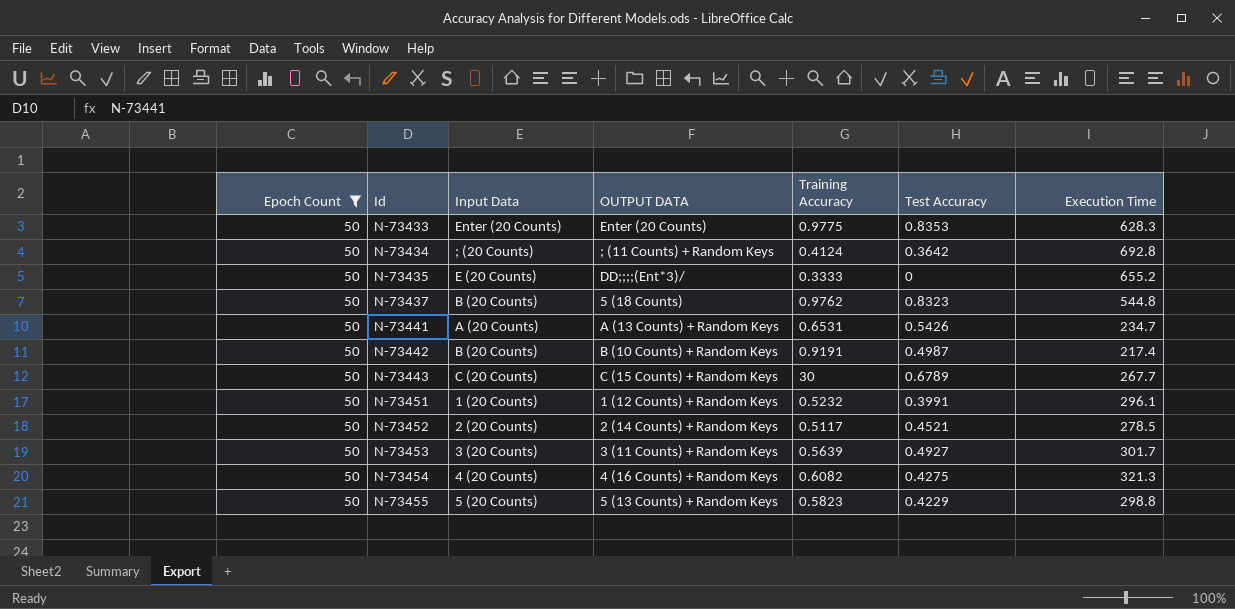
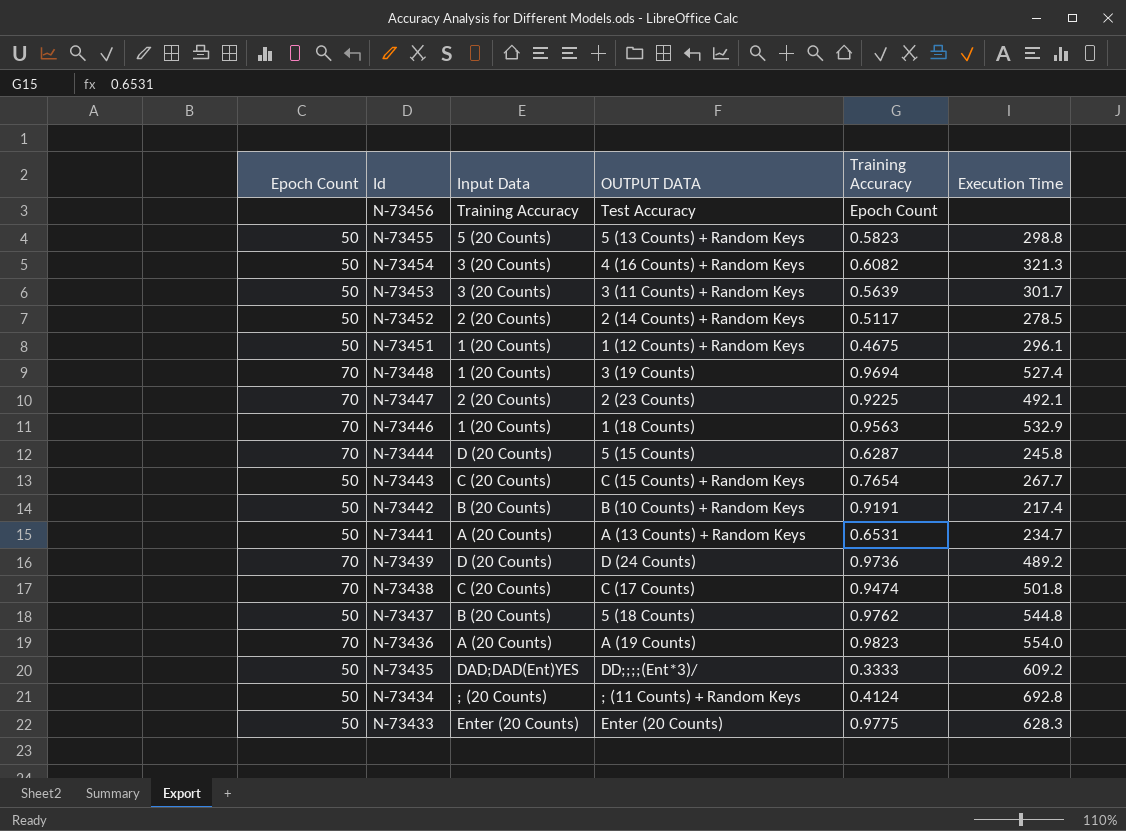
filter: Epoch Count = 50 -> none
row order: Id ascending -> Id descending
column Test Accuracy | position: 6 -> none
N-73454 | Input Data: 4 (20 Counts) -> 3 (20 Counts)
N-73451 | Training Accuracy: 0.5232 -> 0.4675
N-73443 | Training Accuracy: 30 -> 0.7654
N-73435 | Input Data: E (20 Counts) -> DAD;DAD(Ent)YES
N-73435 | Execution Time: 655.2 -> 609.2

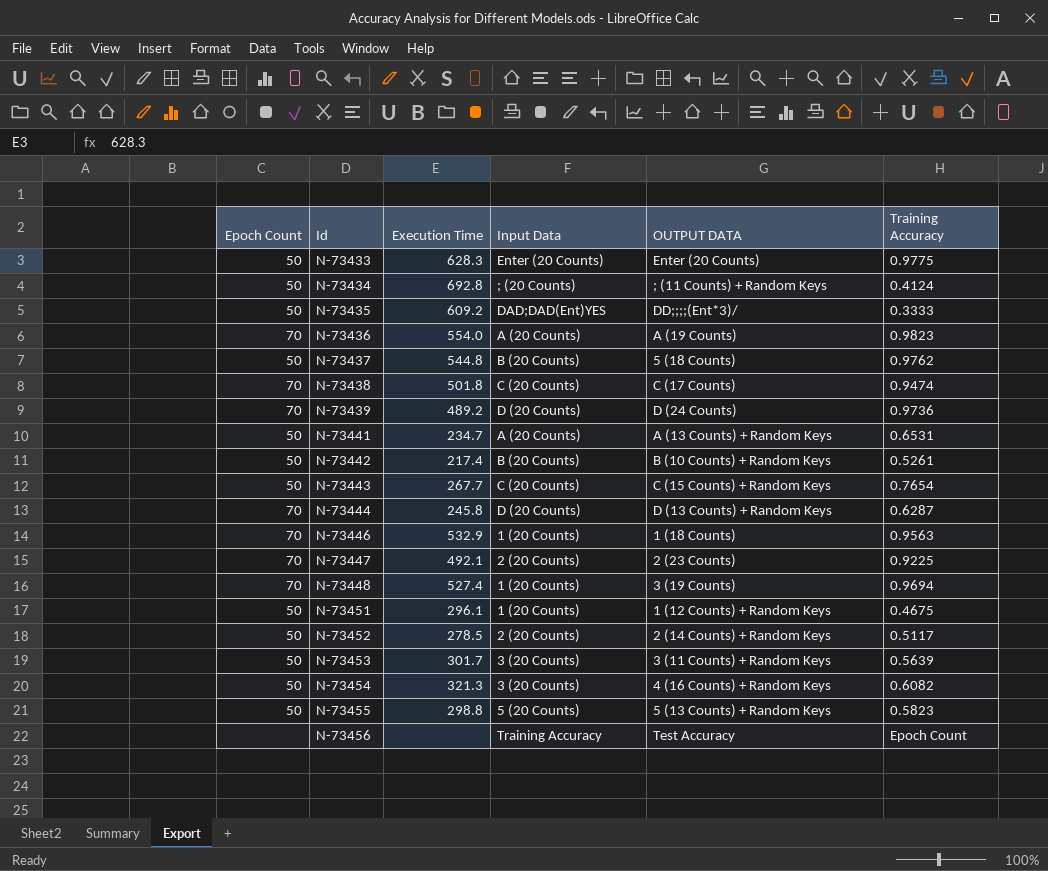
row order: Id descending -> Id ascending
column Execution Time | position: 6 -> 3
N-73442 | Training Accuracy: 0.9191 -> 0.5261
N-73444 | OUTPUT DATA: 5 (15 Counts) -> D (13 Counts) + Random Keys

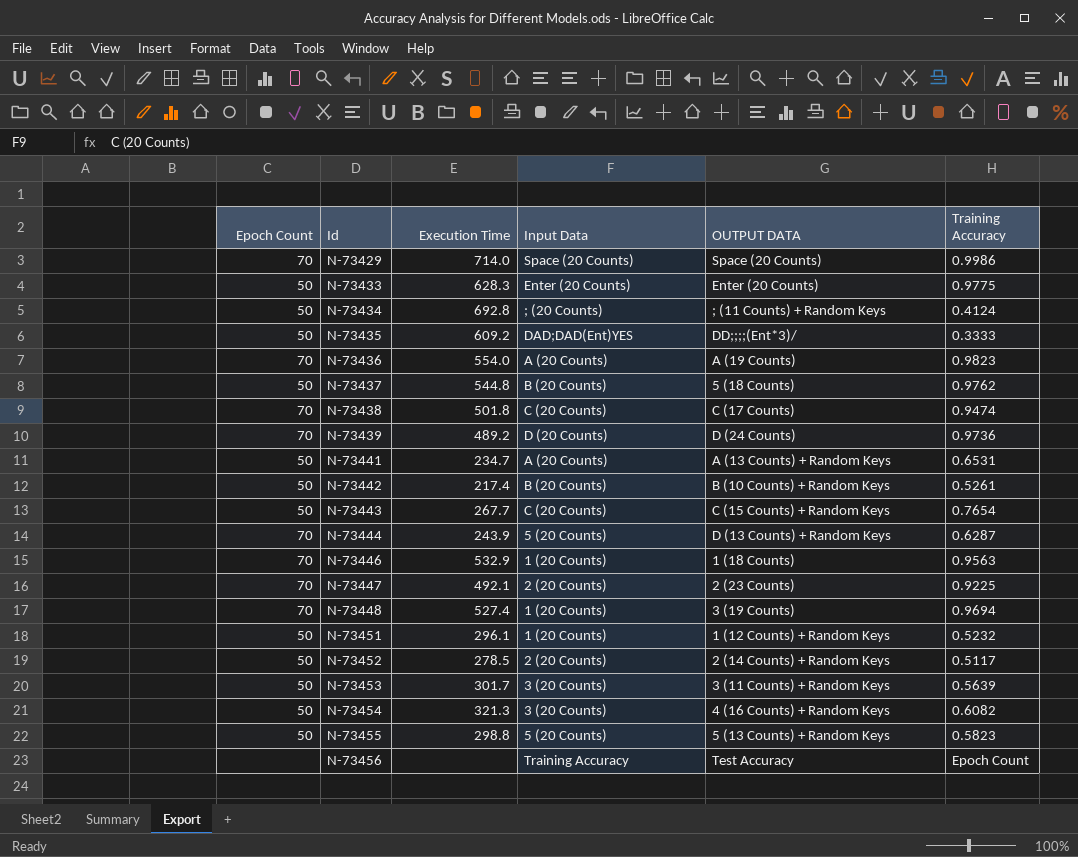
row N-73429: none -> 70 | 714.0 | Space (20 Counts) | Space (20 Counts) | 0.9986
N-73444 | Execution Time: 245.8 -> 243.9
N-73444 | Input Data: D (20 Counts) -> 5 (20 Counts)
N-73451 | Training Accuracy: 0.4675 -> 0.5232

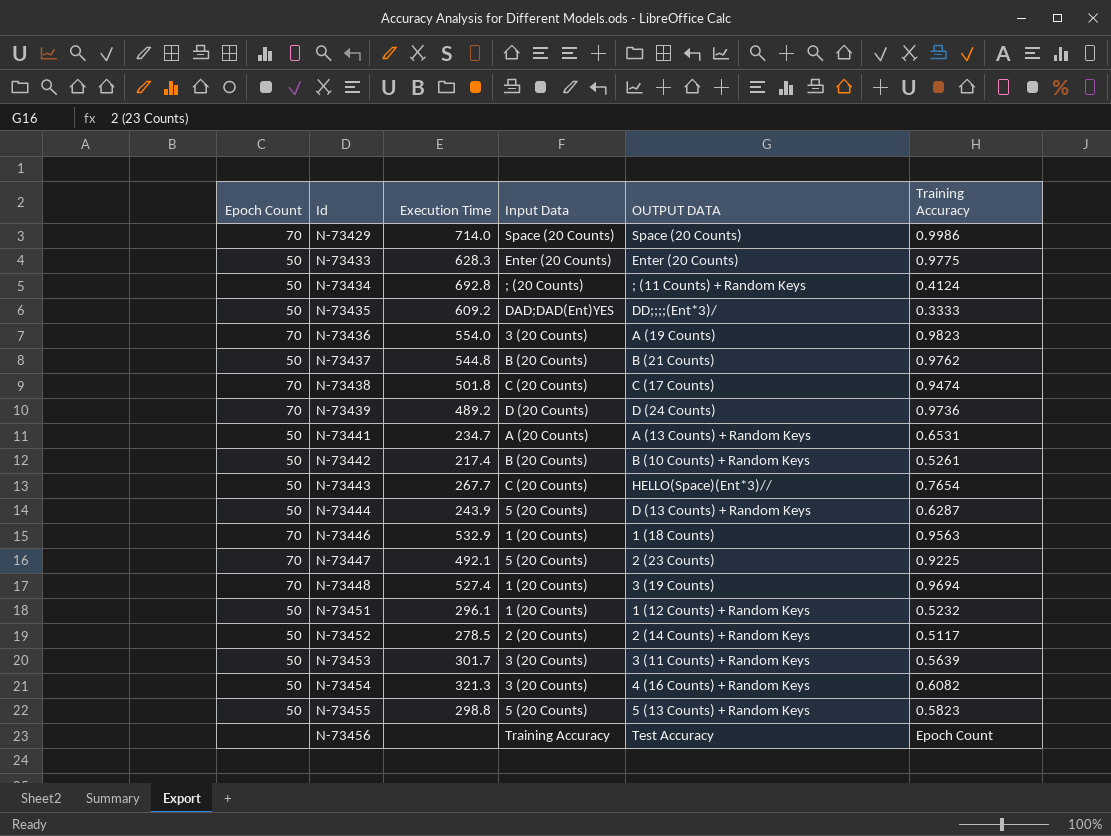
N-73436 | Input Data: A (20 Counts) -> 3 (20 Counts)
N-73437 | OUTPUT DATA: 5 (18 Counts) -> B (21 Counts)
N-73443 | OUTPUT DATA: C (15 Counts) + Random Keys -> HELLO(Space)(Ent*3)//
N-73444 | Epoch Count: 70 -> 50
N-73447 | Input Data: 2 (20 Counts) -> 5 (20 Counts)

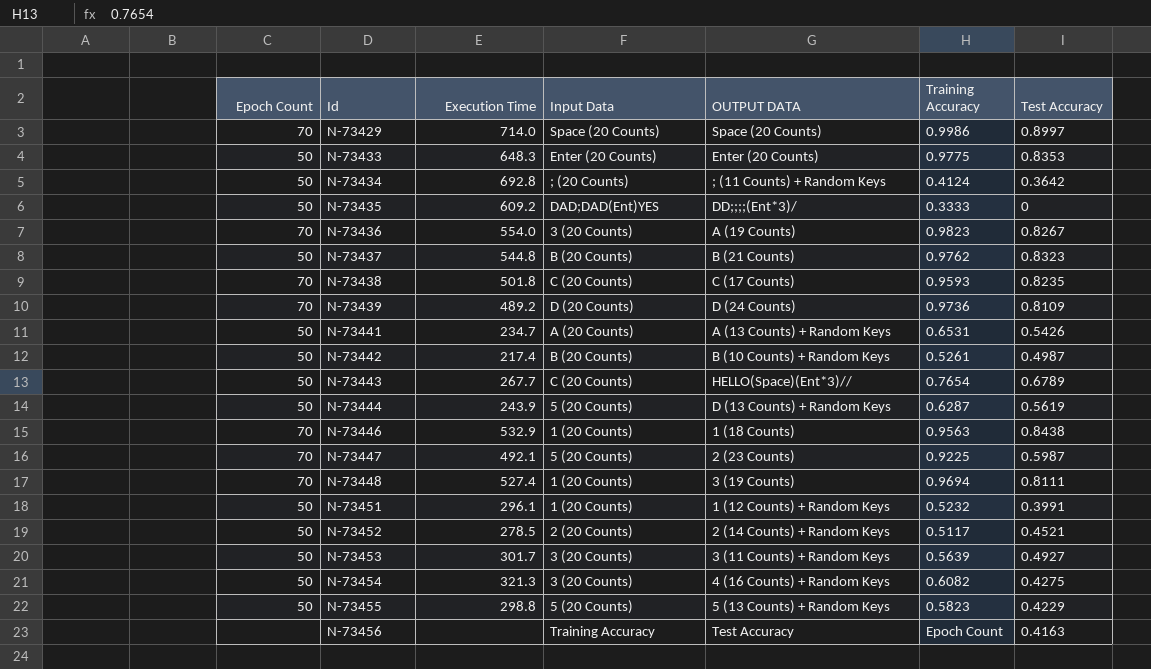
column Test Accuracy | position: none -> 7
N-73433 | Execution Time: 628.3 -> 648.3
N-73438 | Training Accuracy: 0.9474 -> 0.9593

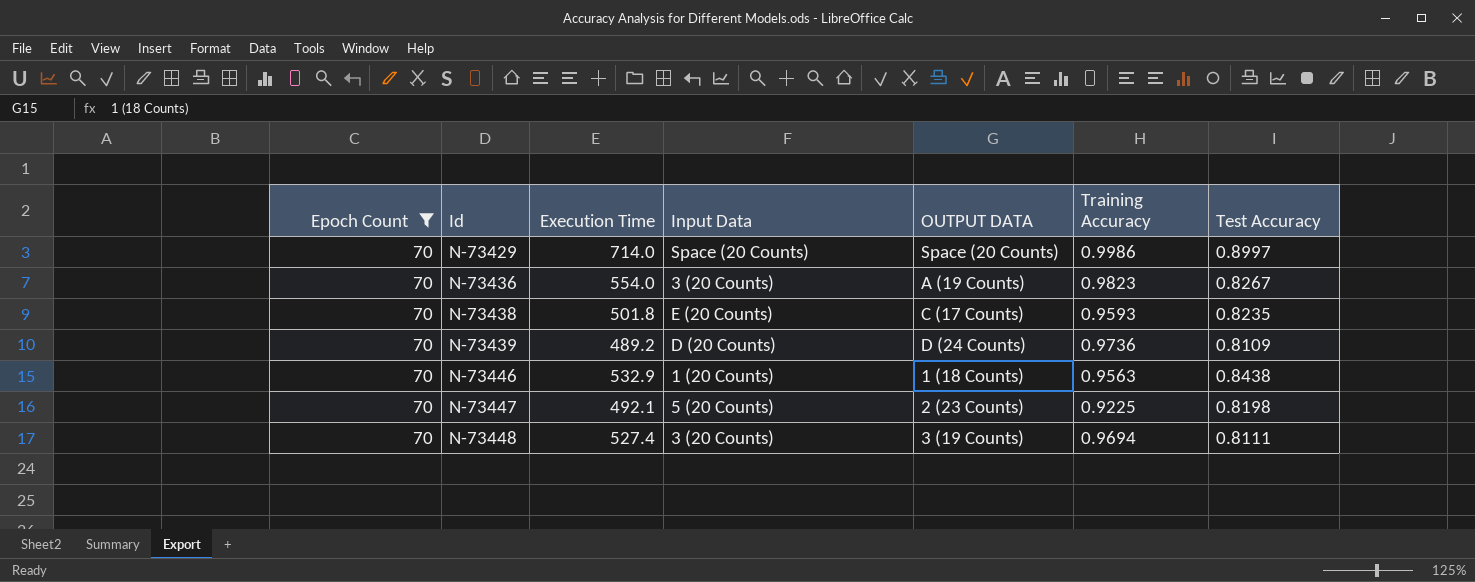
filter: none -> Epoch Count = 70
N-73438 | Input Data: C (20 Counts) -> E (20 Counts)
N-73447 | Test Accuracy: 0.5987 -> 0.8198
N-73448 | Input Data: 1 (20 Counts) -> 3 (20 Counts)

